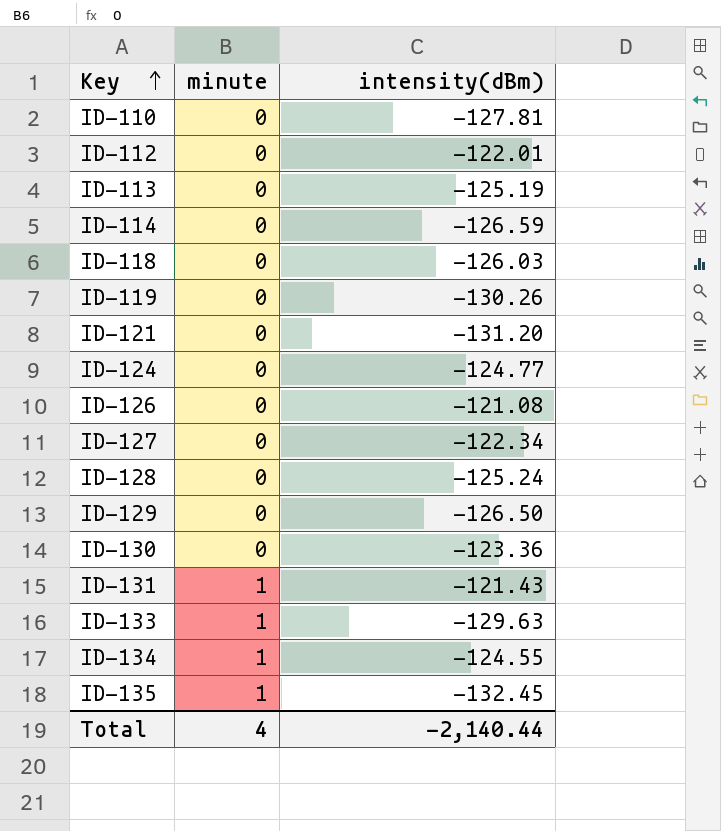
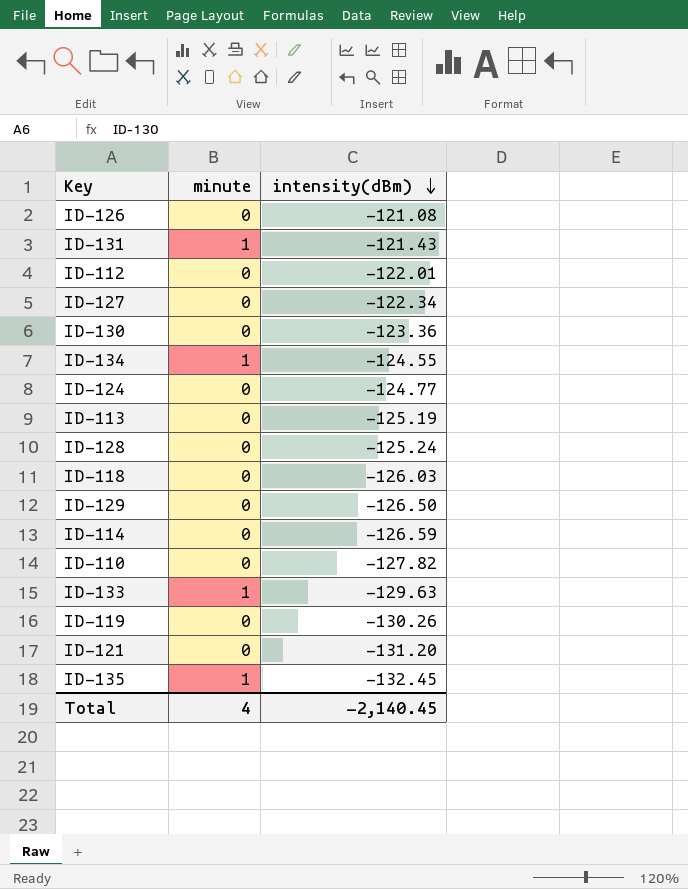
row order: Key ascending -> intensity(dBm) descending
ID-110 | intensity(dBm): -127.81 -> -127.82
Total | intensity(dBm): -2,140.44 -> -2,140.45

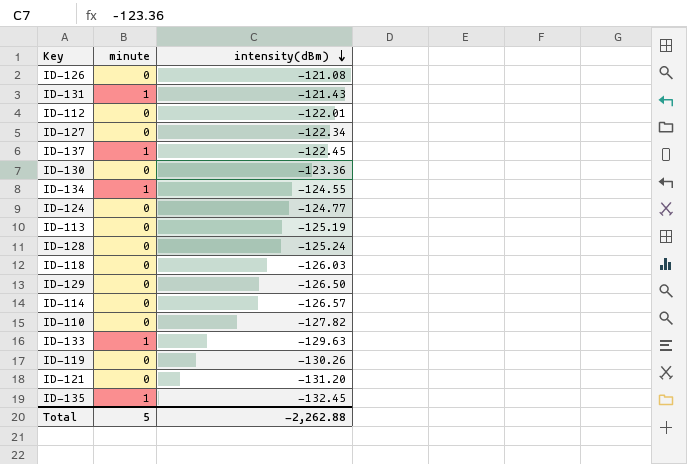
row ID-137: none -> 1 | -122.45
ID-114 | intensity(dBm): -126.59 -> -126.57
Total | minute: 4 -> 5
Total | intensity(dBm): -2,140.45 -> -2,262.88

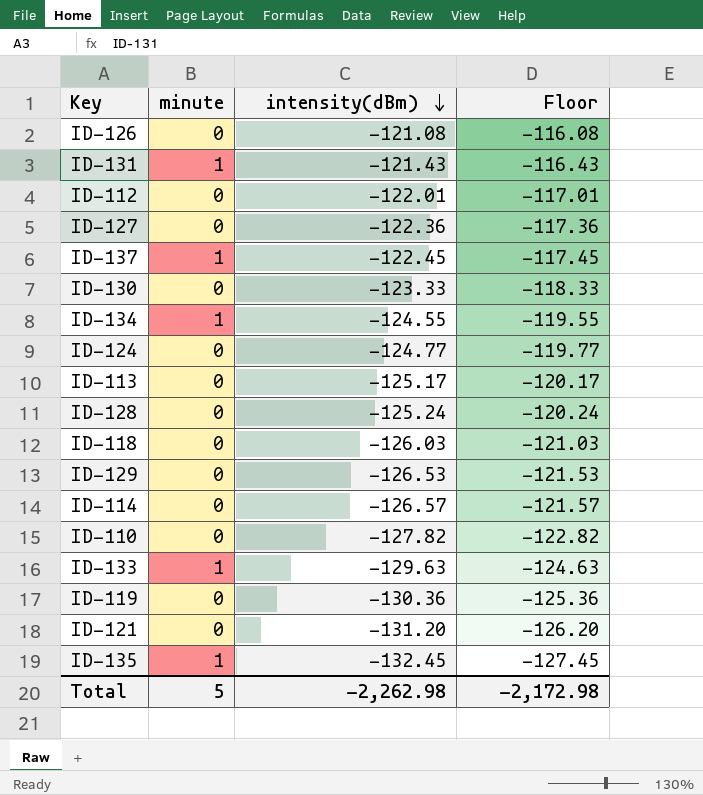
column Floor | formula: none -> [intensity(dBm)] + 5
ID-127 | intensity(dBm): -122.34 -> -122.36
ID-130 | intensity(dBm): -123.36 -> -123.33
ID-113 | intensity(dBm): -125.19 -> -125.17
ID-129 | intensity(dBm): -126.50 -> -126.53
ID-119 | intensity(dBm): -130.26 -> -130.36
Total | intensity(dBm): -2,262.88 -> -2,262.98

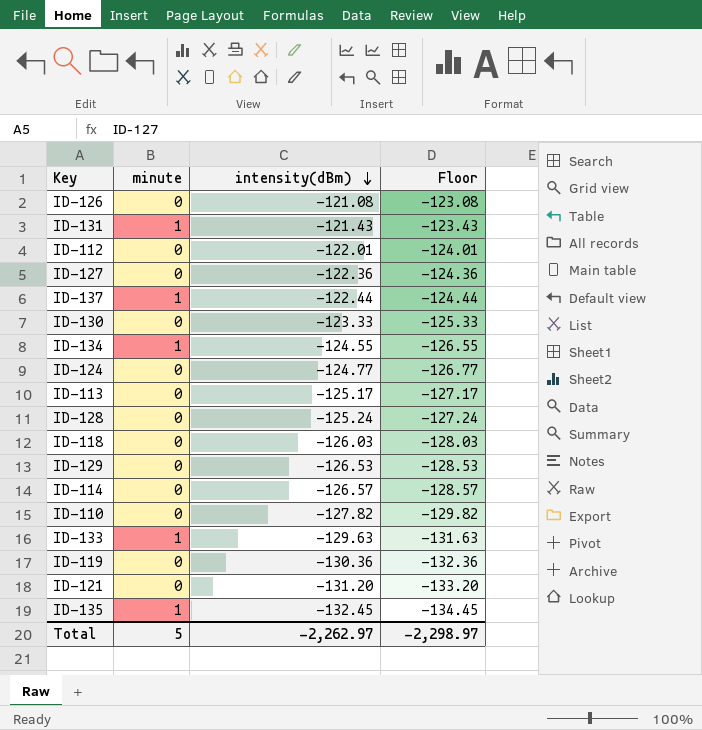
column Floor | formula: [intensity(dBm)] + 5 -> [intensity(dBm)] - 2
ID-137 | intensity(dBm): -122.45 -> -122.44
Total | intensity(dBm): -2,262.98 -> -2,262.97
Total | Floor: -2,172.98 -> -2,298.97

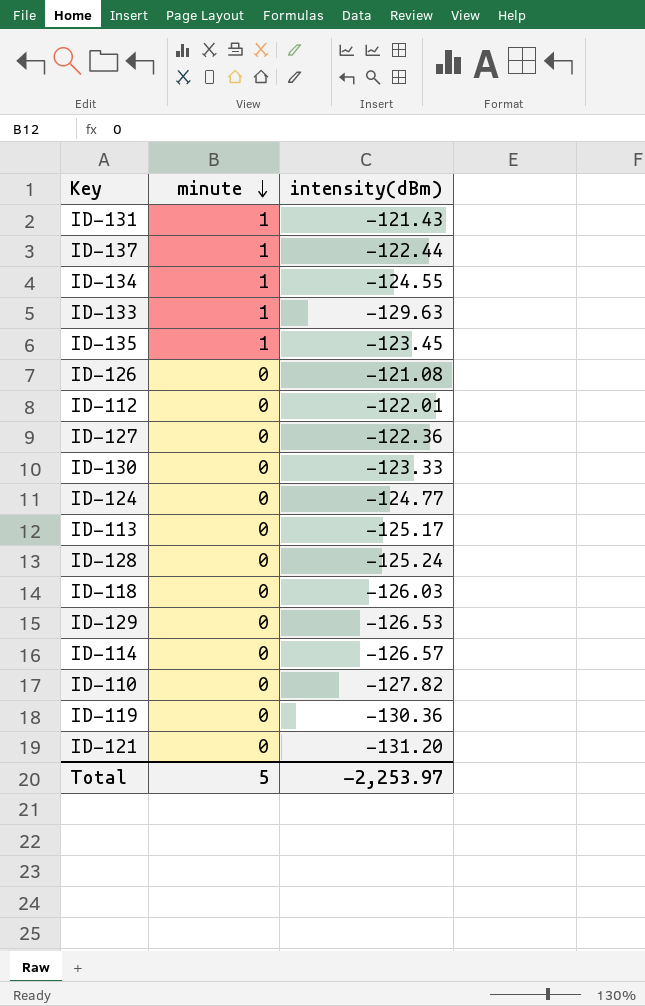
row order: intensity(dBm) descending -> minute descending
column Floor | formula: [intensity(dBm)] - 2 -> none
ID-135 | intensity(dBm): -132.45 -> -123.45
Total | intensity(dBm): -2,262.97 -> -2,253.97

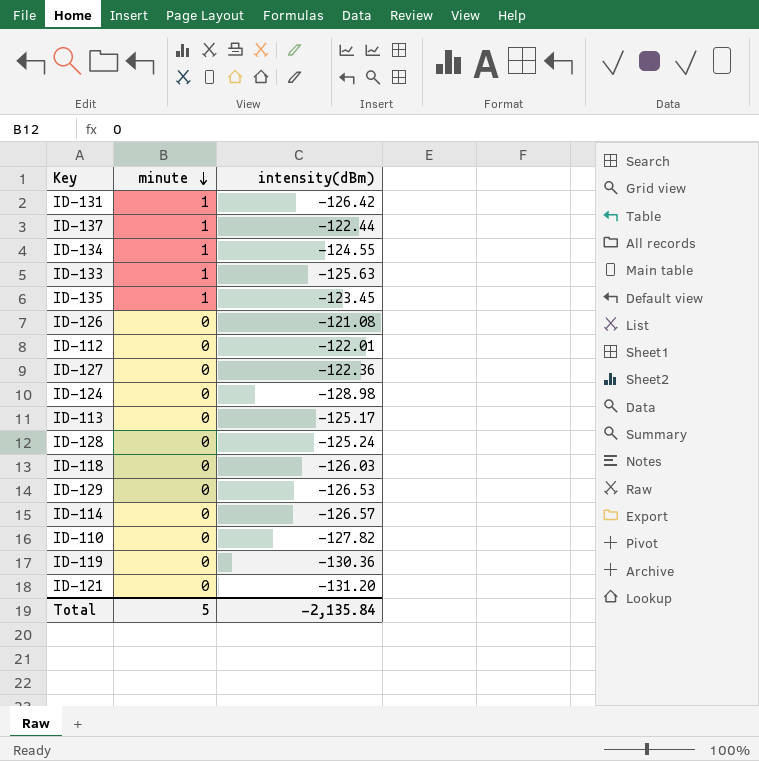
row ID-130: 0 | -123.33 -> none
ID-131 | intensity(dBm): -121.43 -> -126.42
ID-133 | intensity(dBm): -129.63 -> -125.63
ID-124 | intensity(dBm): -124.77 -> -128.98
Total | intensity(dBm): -2,253.97 -> -2,135.84

